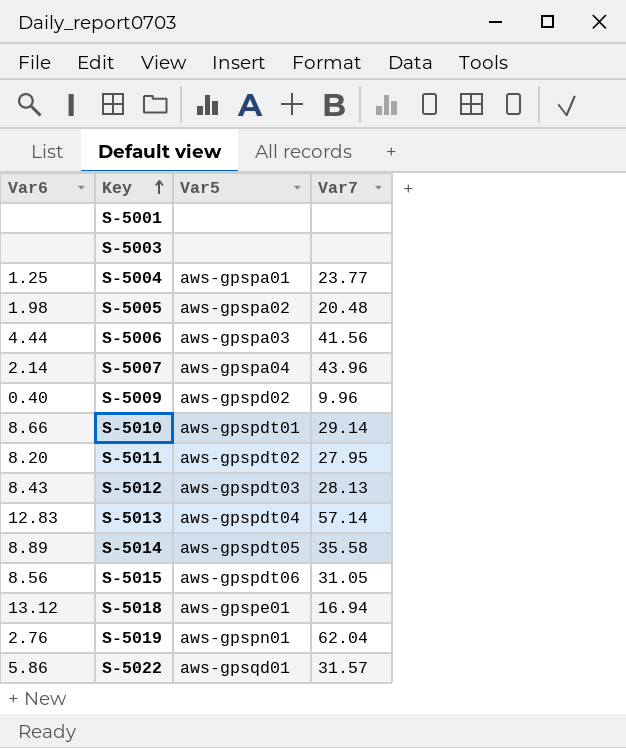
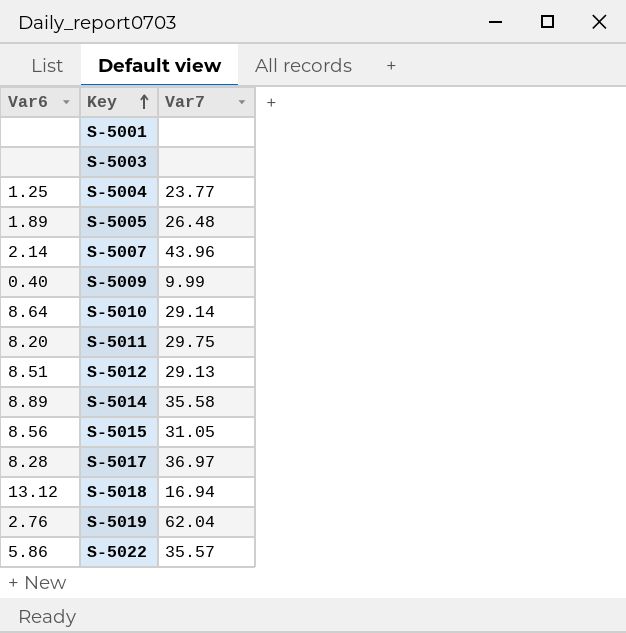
column Var5 | position: 3 -> none
row S-5006: 4.44 | aws-gpspa03 | 41.56 -> none
row S-5013: 12.83 | aws-gpspdt04 | 57.14 -> none
S-5005 | Var6: 1.98 -> 1.89
S-5005 | Var7: 20.48 -> 26.48
S-5009 | Var7: 9.96 -> 9.99
S-5010 | Var6: 8.66 -> 8.64
S-5011 | Var7: 27.95 -> 29.75
S-5012 | Var6: 8.43 -> 8.51
S-5012 | Var7: 28.13 -> 29.13
row S-5017: none -> 8.28 | 36.97
S-5022 | Var7: 31.57 -> 35.57

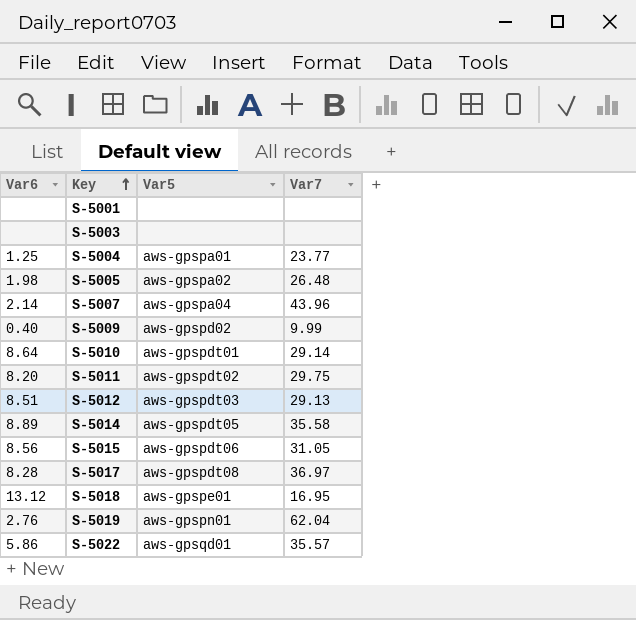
column Var5 | position: none -> 3
S-5005 | Var6: 1.89 -> 1.98
S-5018 | Var7: 16.94 -> 16.95

